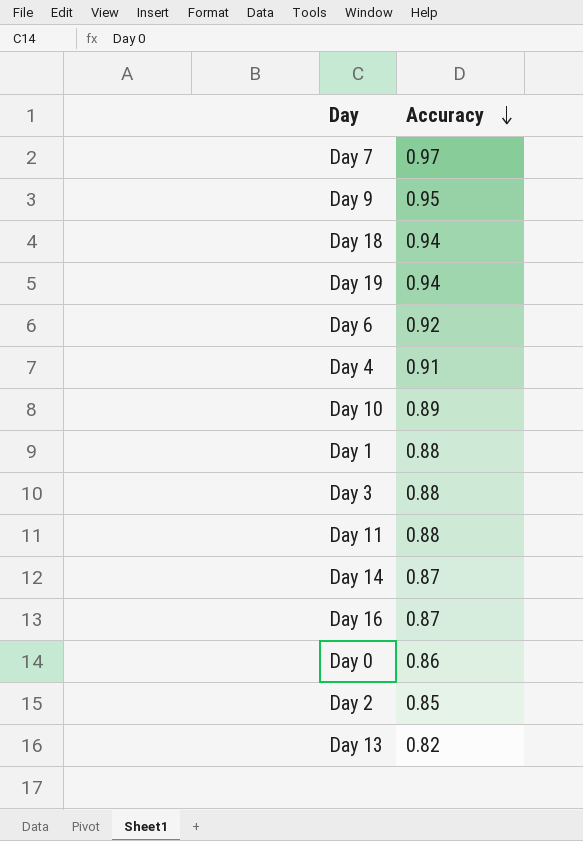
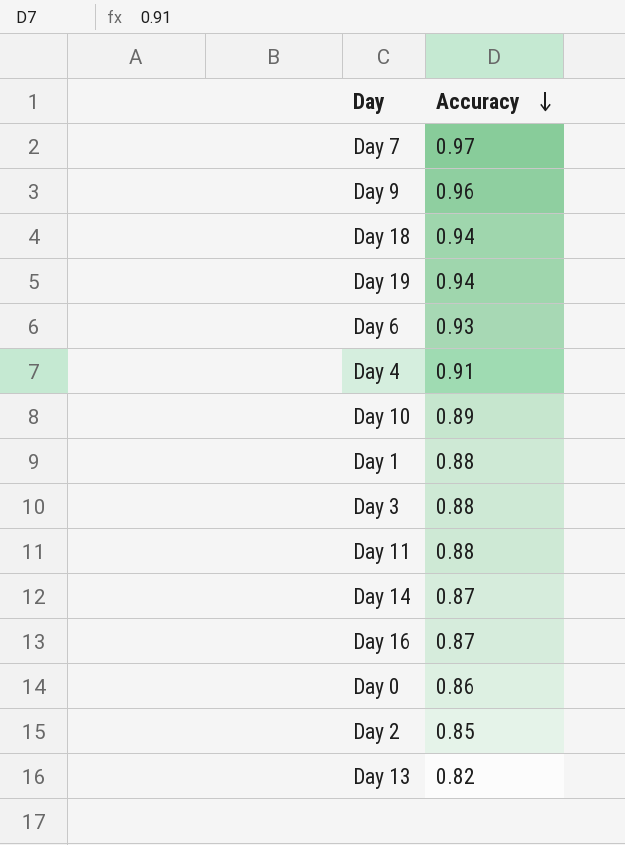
Day 9 | Accuracy: 0.95 -> 0.96
Day 6 | Accuracy: 0.92 -> 0.93

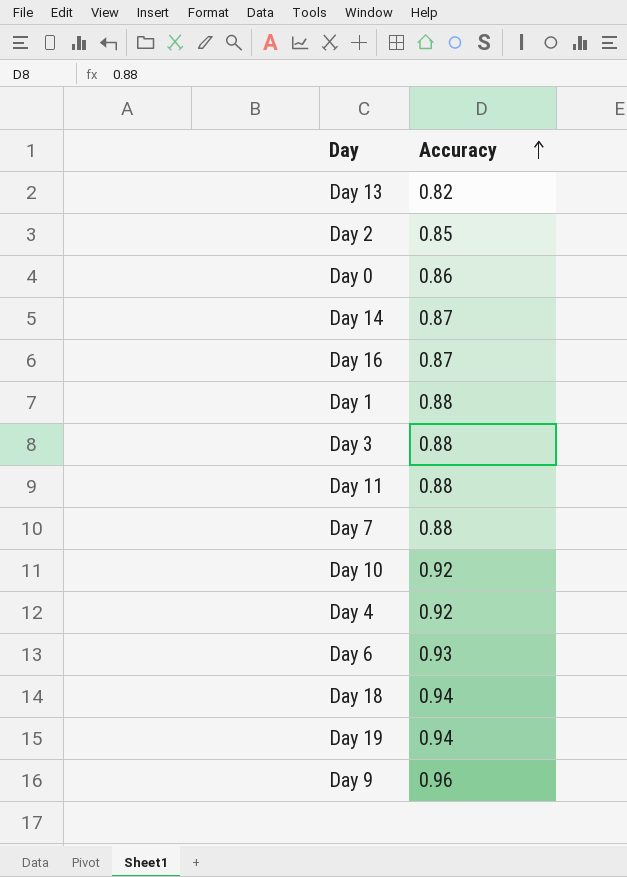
row order: Accuracy descending -> Accuracy ascending
Day 7 | Accuracy: 0.97 -> 0.88
Day 10 | Accuracy: 0.89 -> 0.92
Day 4 | Accuracy: 0.91 -> 0.92

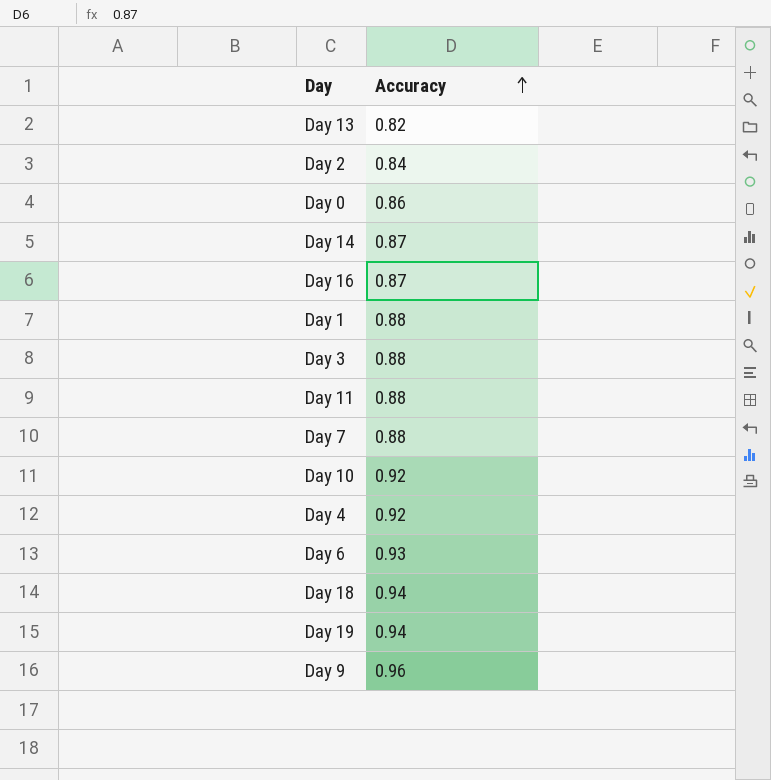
Day 2 | Accuracy: 0.85 -> 0.84

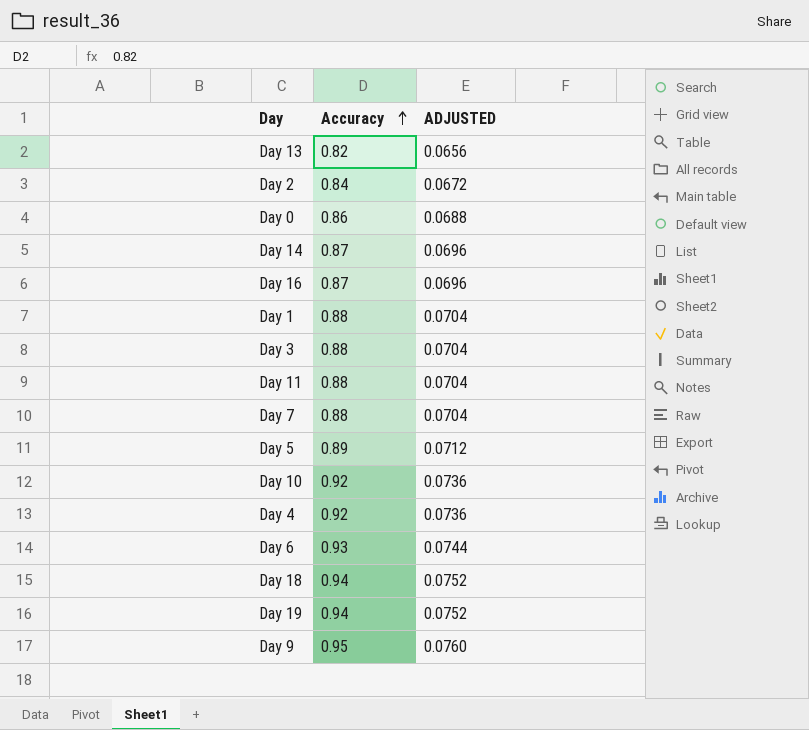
column ADJUSTED | formula: none -> [Accuracy] * 0.08
row Day 5: none -> 0.89 | 0.0712
Day 9 | Accuracy: 0.96 -> 0.95

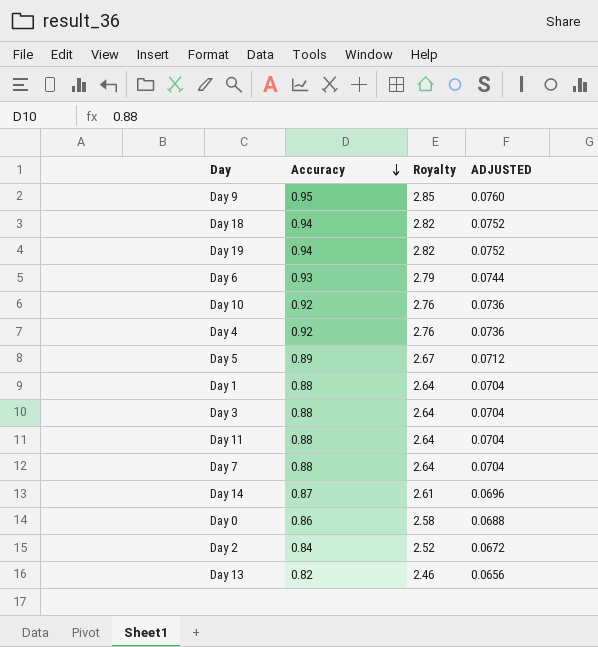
row order: Accuracy ascending -> Accuracy descending
column Royalty | formula: none -> [Accuracy] * 3
row Day 16: 0.87 | 0.0696 -> none

